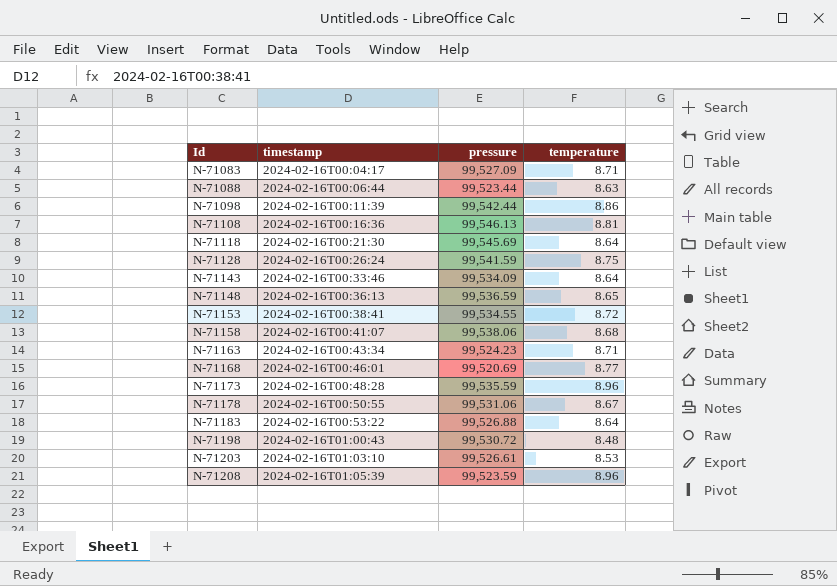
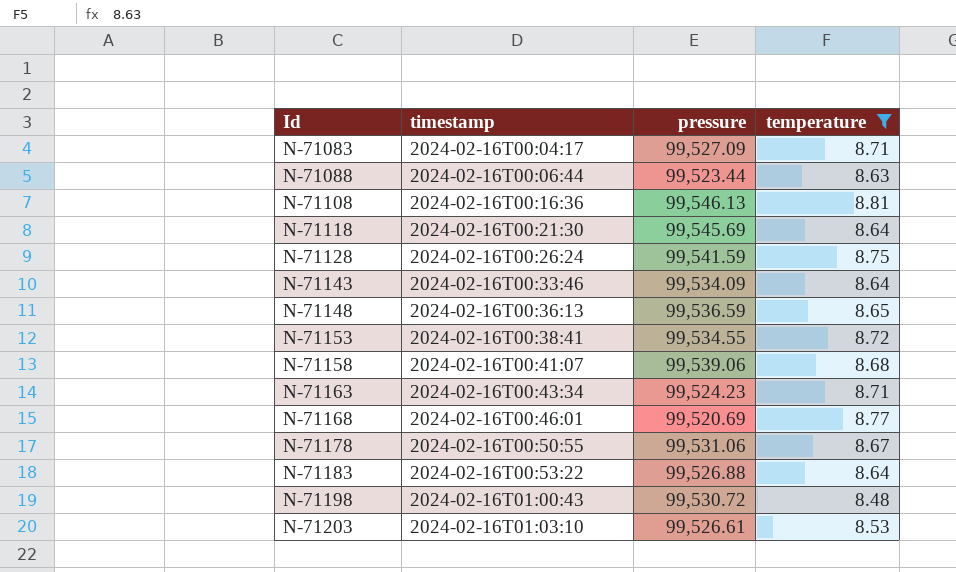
filter: none -> temperature <= 8.81
N-71158 | pressure: 99,538.06 -> 99,539.06

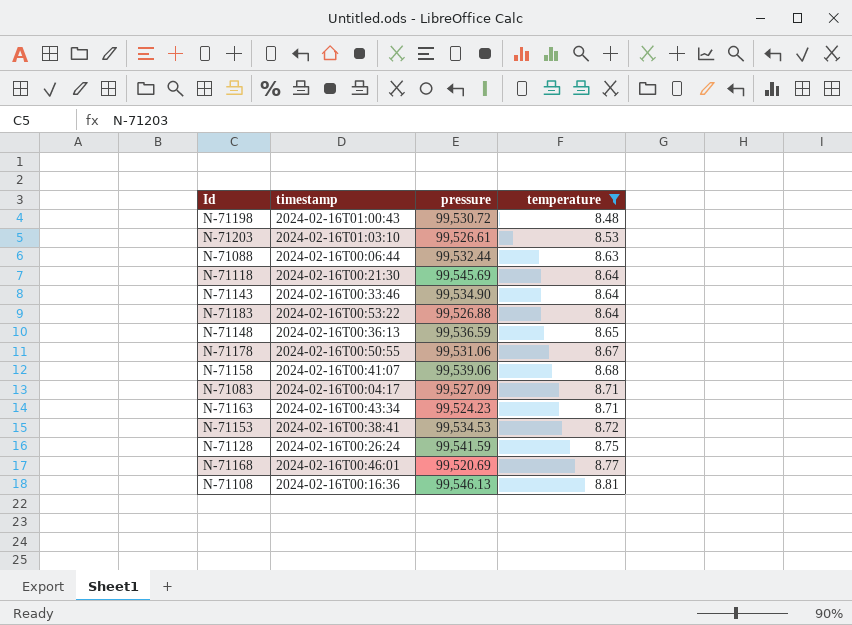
row order: Id ascending -> temperature ascending
N-71088 | pressure: 99,523.44 -> 99,532.44
N-71143 | pressure: 99,534.09 -> 99,534.90
N-71153 | pressure: 99,534.55 -> 99,534.53

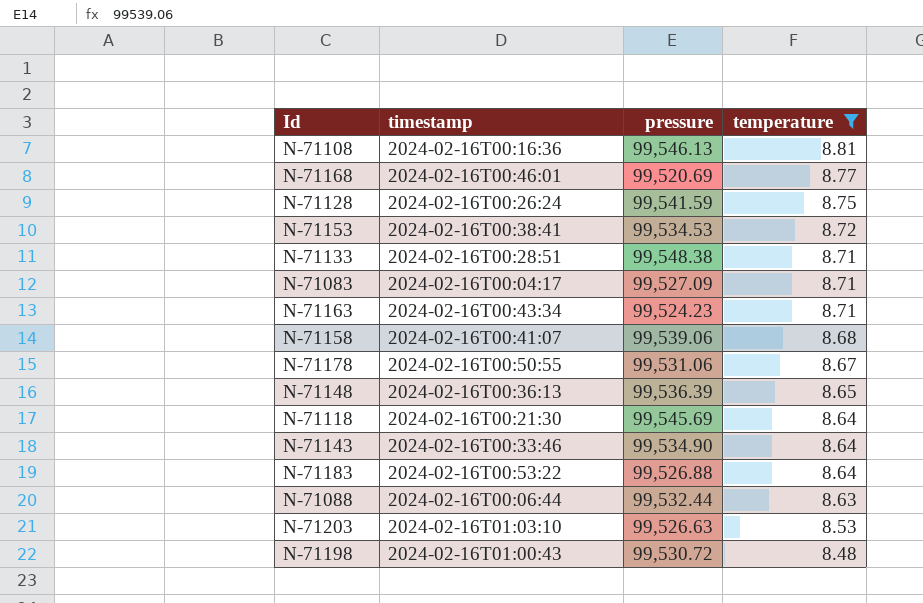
row order: temperature ascending -> temperature descending
row N-71133: none -> 2024-02-16T00:28:51 | 99,548.38 | 8.71
N-71148 | pressure: 99,536.59 -> 99,536.39
N-71203 | pressure: 99,526.61 -> 99,526.63

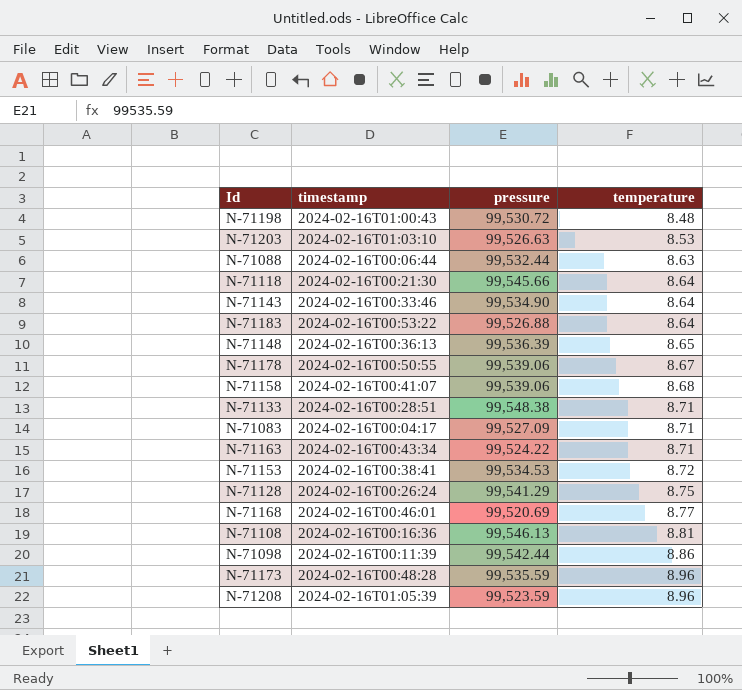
filter: temperature <= 8.81 -> none
row order: temperature descending -> temperature ascending
N-71118 | pressure: 99,545.69 -> 99,545.66
N-71178 | pressure: 99,531.06 -> 99,539.06
N-71163 | pressure: 99,524.23 -> 99,524.22
N-71128 | pressure: 99,541.59 -> 99,541.29

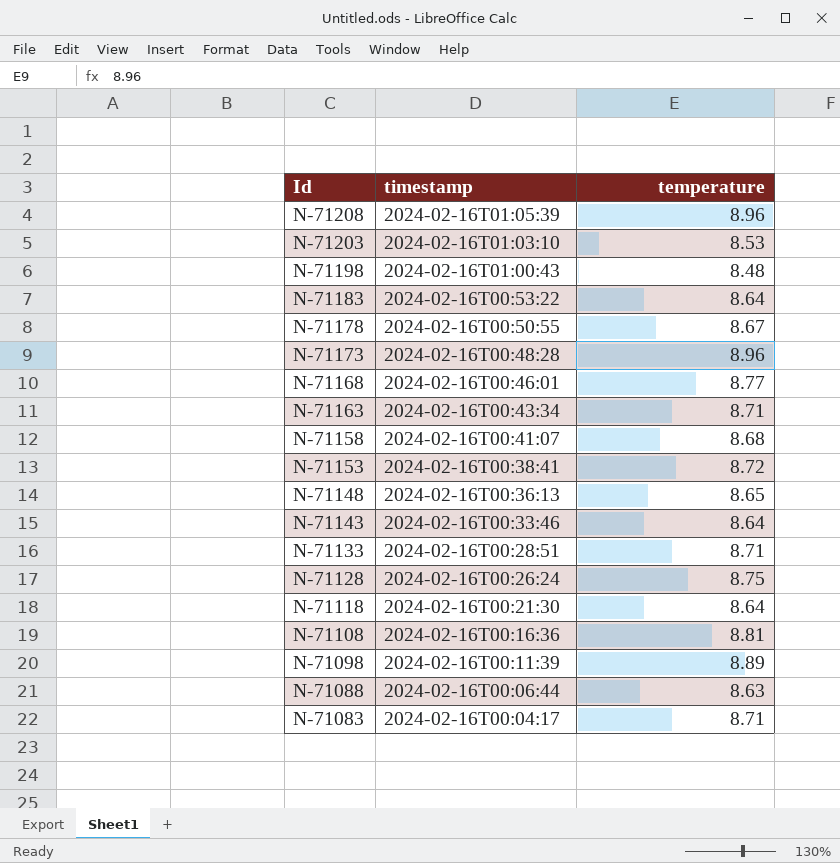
row order: temperature ascending -> Id descending
column pressure | position: 3 -> none
N-71098 | temperature: 8.86 -> 8.89

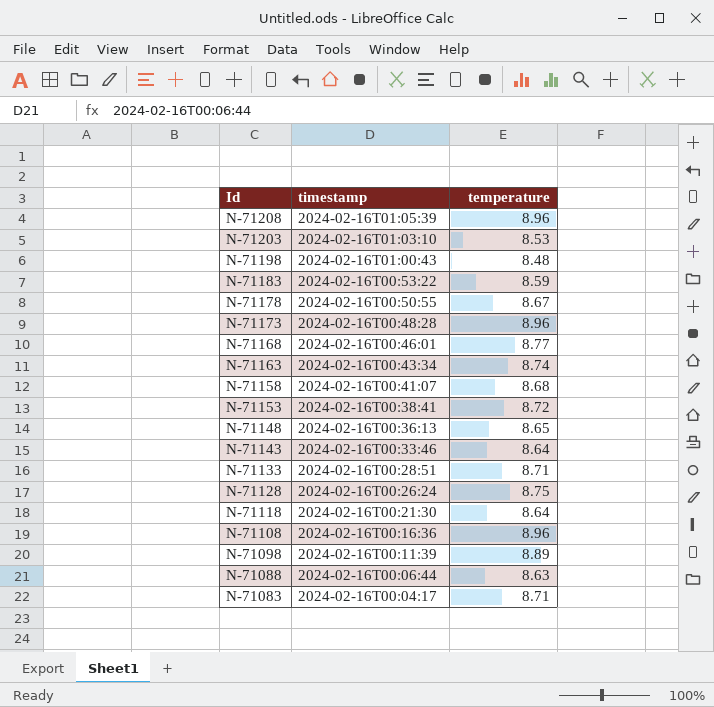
N-71183 | temperature: 8.64 -> 8.59
N-71163 | temperature: 8.71 -> 8.74
N-71108 | temperature: 8.81 -> 8.96

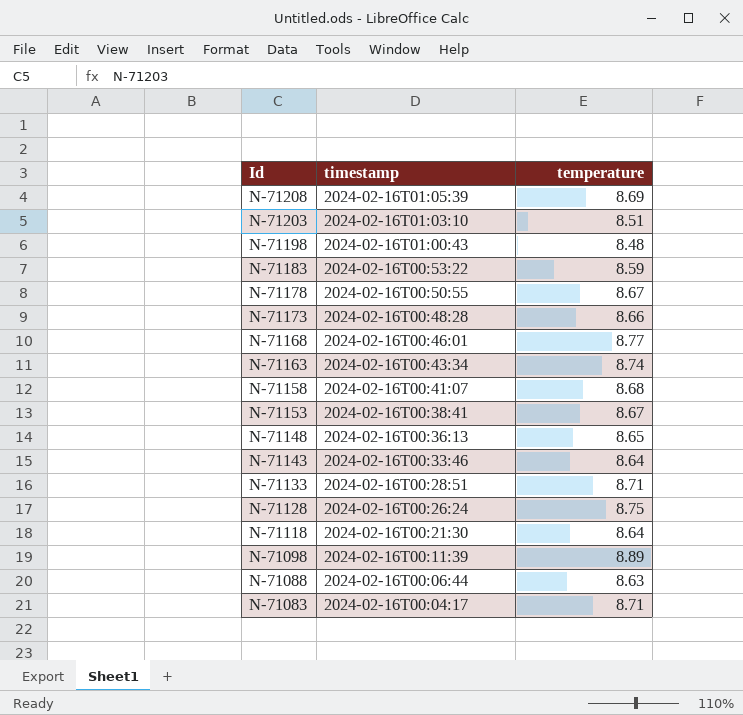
row N-71108: 2024-02-16T00:16:36 | 8.96 -> none
N-71208 | temperature: 8.96 -> 8.69
N-71203 | temperature: 8.53 -> 8.51
N-71173 | temperature: 8.96 -> 8.66
N-71153 | temperature: 8.72 -> 8.67

